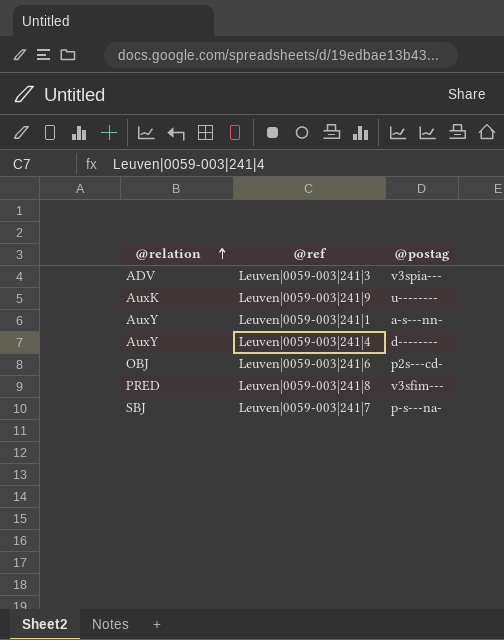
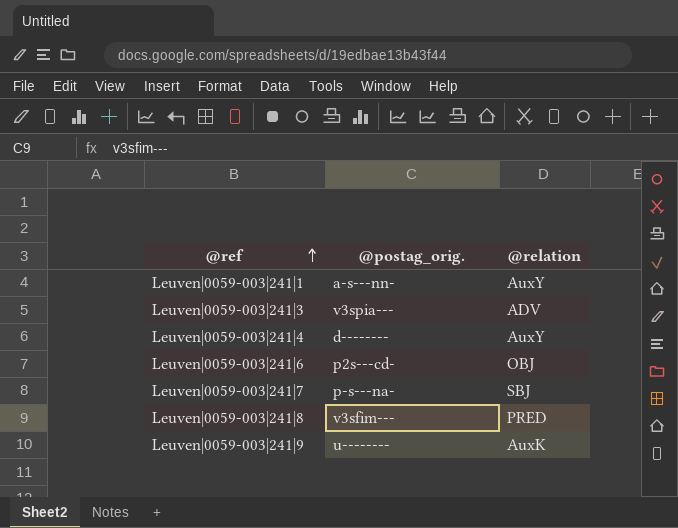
row order: @relation ascending -> @ref ascending
column name: @postag -> @postag_orig.
column @relation | position: 1 -> 3

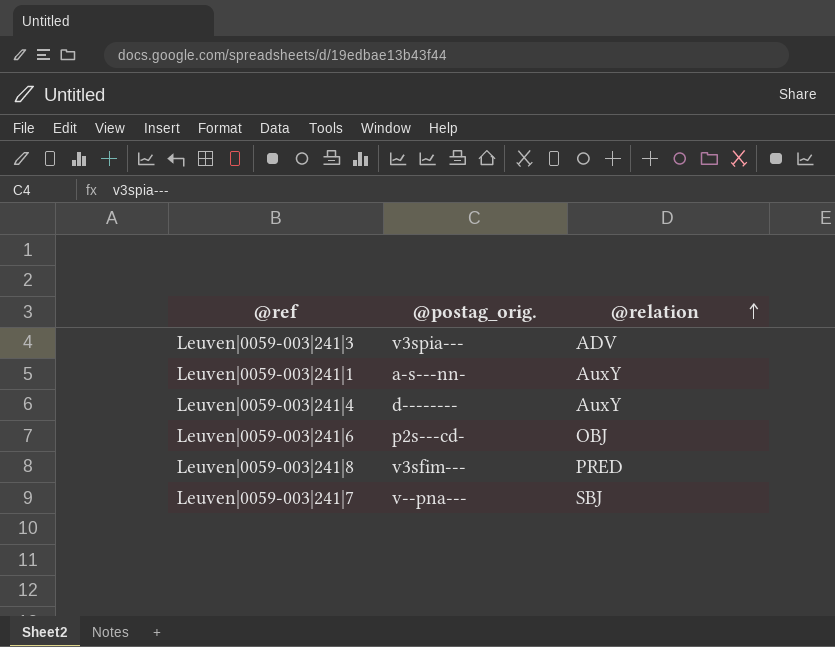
row order: @ref ascending -> @relation ascending
row Leuven|0059-003|241|9: u-------- | AuxK -> none
Leuven|0059-003|241|7 | @postag_orig.: p-s---na- -> v--pna---

